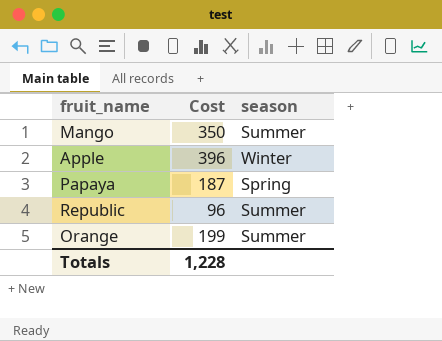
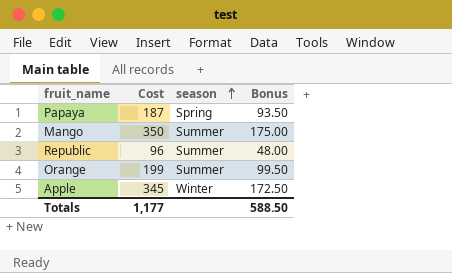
row order: none -> season ascending
column Bonus | formula: none -> [Cost] * 0.5
Apple | Cost: 396 -> 345
Totals | Cost: 1,228 -> 1,177

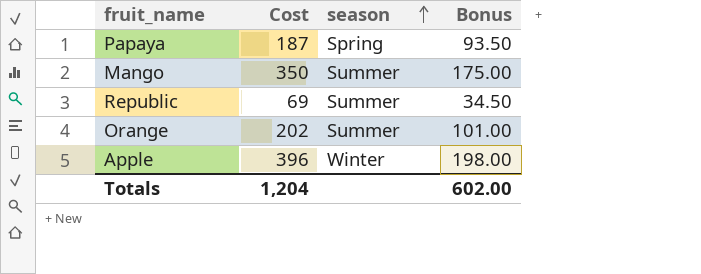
Republic | Cost: 96 -> 69
Republic | Bonus: 48.00 -> 34.50
Orange | Cost: 199 -> 202
Orange | Bonus: 99.50 -> 101.00
Apple | Cost: 345 -> 396
Apple | Bonus: 172.50 -> 198.00
Totals | Cost: 1,177 -> 1,204
Totals | Bonus: 588.50 -> 602.00

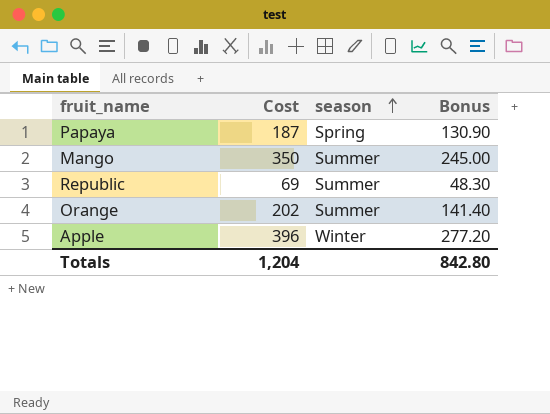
column Bonus | formula: [Cost] * 0.5 -> [Cost] * 0.7
Totals | Bonus: 602.00 -> 842.80

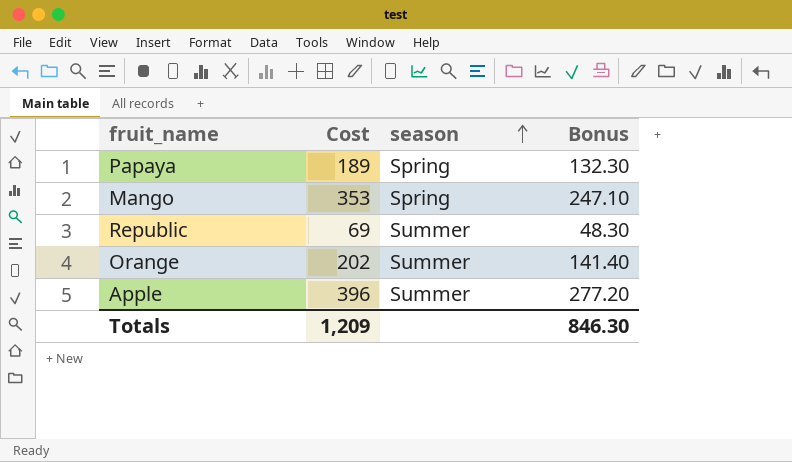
Papaya | Cost: 187 -> 189
Papaya | Bonus: 130.90 -> 132.30
Mango | Cost: 350 -> 353
Mango | season: Summer -> Spring
Mango | Bonus: 245.00 -> 247.10
Apple | season: Winter -> Summer
Totals | Cost: 1,204 -> 1,209
Totals | Bonus: 842.80 -> 846.30

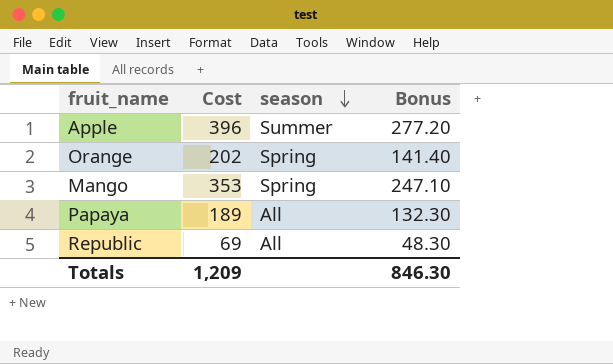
row order: season ascending -> season descending
Orange | season: Summer -> Spring
Papaya | season: Spring -> All
Republic | season: Summer -> All

